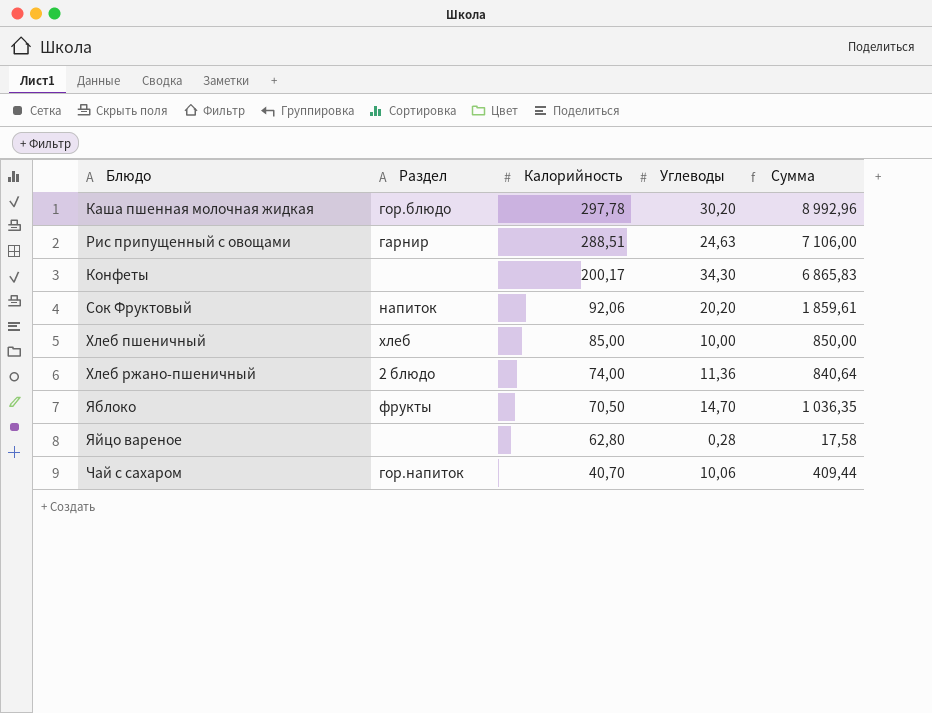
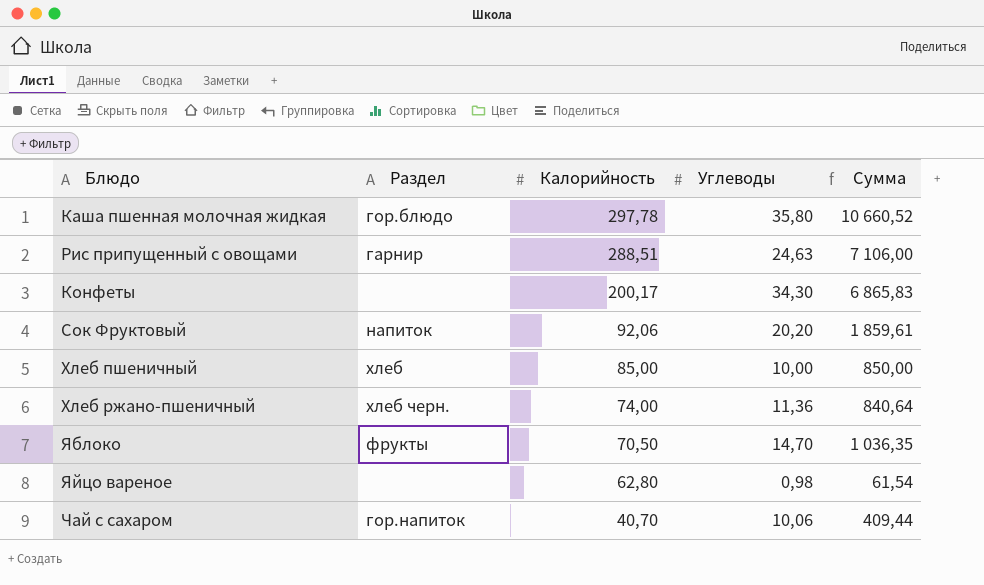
Каша пшенная молочная жидкая | Углеводы: 30,20 -> 35,80
Каша пшенная молочная жидкая | Сумма: 8 992,96 -> 10 660,52
Хлеб ржано-пшеничный | Раздел: 2 блюдо -> хлеб черн.
Яйцо вареное | Углеводы: 0,28 -> 0,98
Яйцо вареное | Сумма: 17,58 -> 61,54

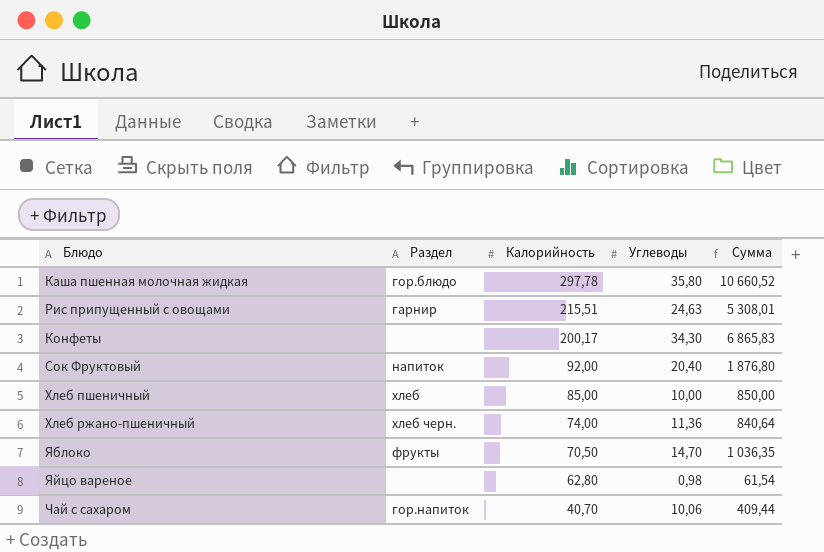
Рис припущенный с овощами | Калорийность: 288,51 -> 215,51
Рис припущенный с овощами | Сумма: 7 106,00 -> 5 308,01
Сок Фруктовый | Калорийность: 92,06 -> 92,00
Сок Фруктовый | Углеводы: 20,20 -> 20,40
Сок Фруктовый | Сумма: 1 859,61 -> 1 876,80

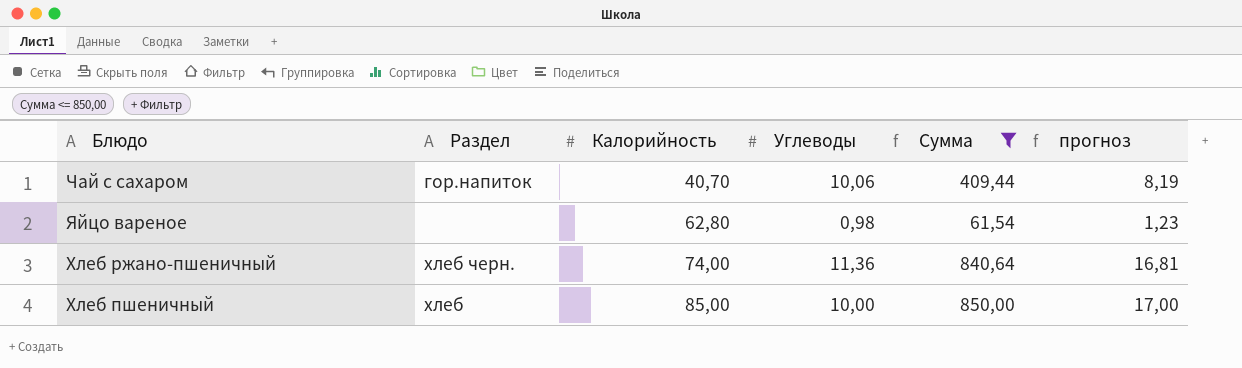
filter: none -> Сумма <= 850,00
row order: Калорийность descending -> Калорийность ascending
column прогноз | formula: none -> [Сумма] * 0,02

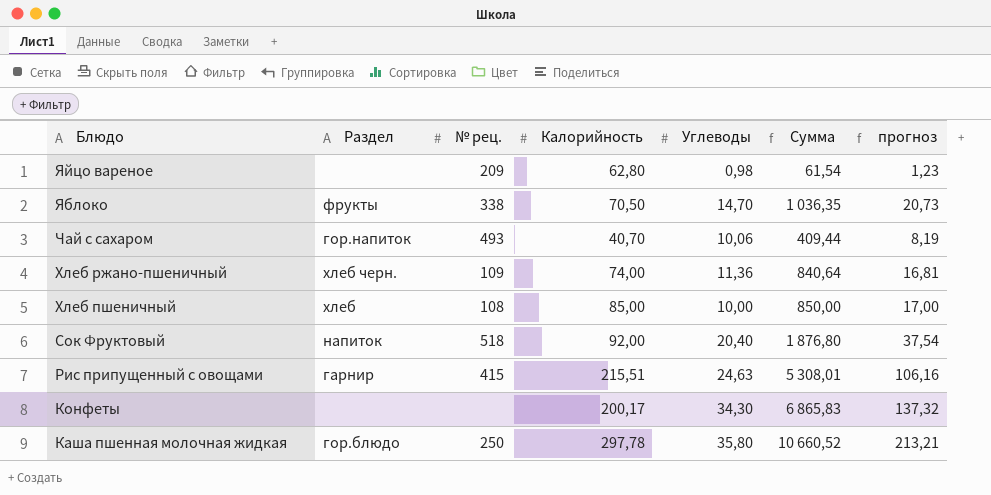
filter: Сумма <= 850,00 -> none
row order: Калорийность ascending -> Блюдо descending
column № рец. | position: none -> 3

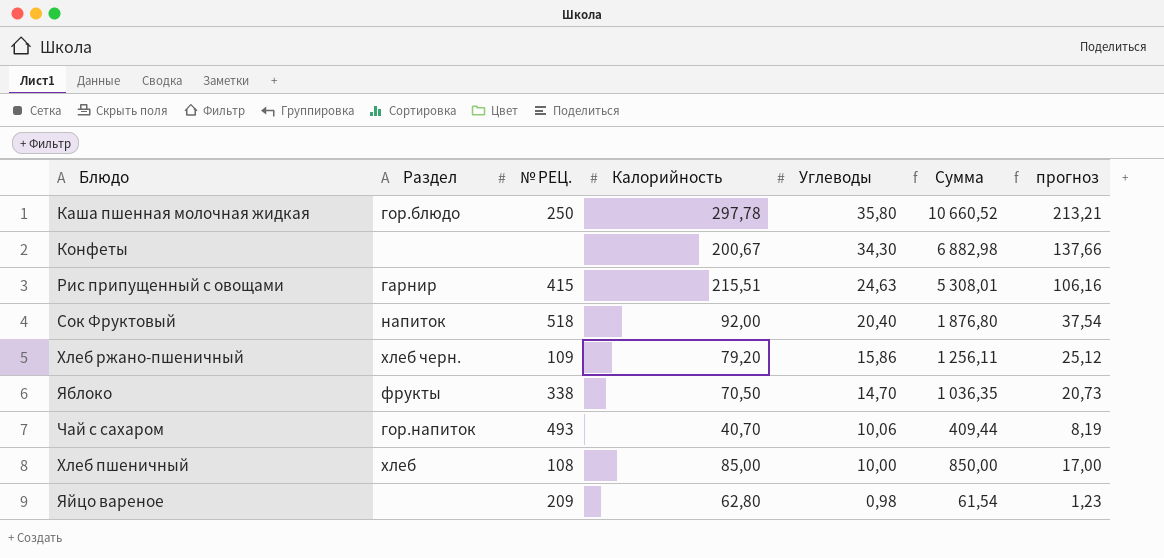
row order: Блюдо descending -> Углеводы descending
column name: № рец. -> № РЕЦ.
Конфеты | Калорийность: 200,17 -> 200,67
Конфеты | Сумма: 6 865,83 -> 6 882,98
Конфеты | прогноз: 137,32 -> 137,66
Хлеб ржано-пшеничный | Калорийность: 74,00 -> 79,20
Хлеб ржано-пшеничный | Углеводы: 11,36 -> 15,86
Хлеб ржано-пшеничный | Сумма: 840,64 -> 1 256,11
Хлеб ржано-пшеничный | прогноз: 16,81 -> 25,12

